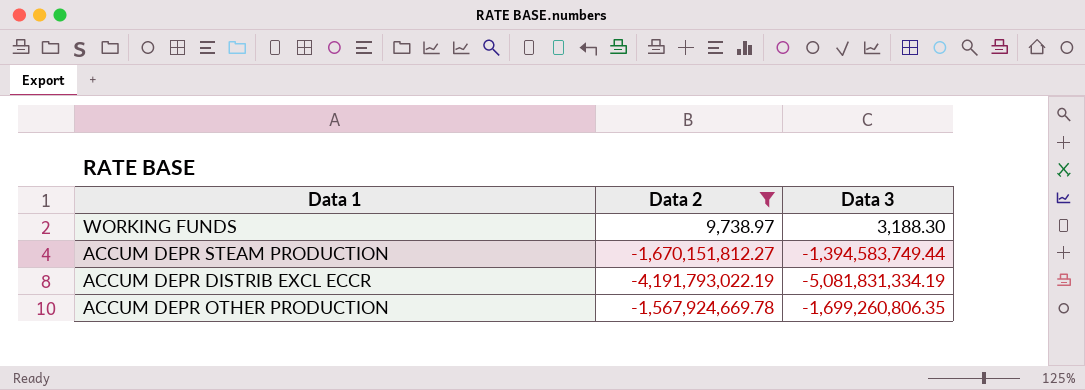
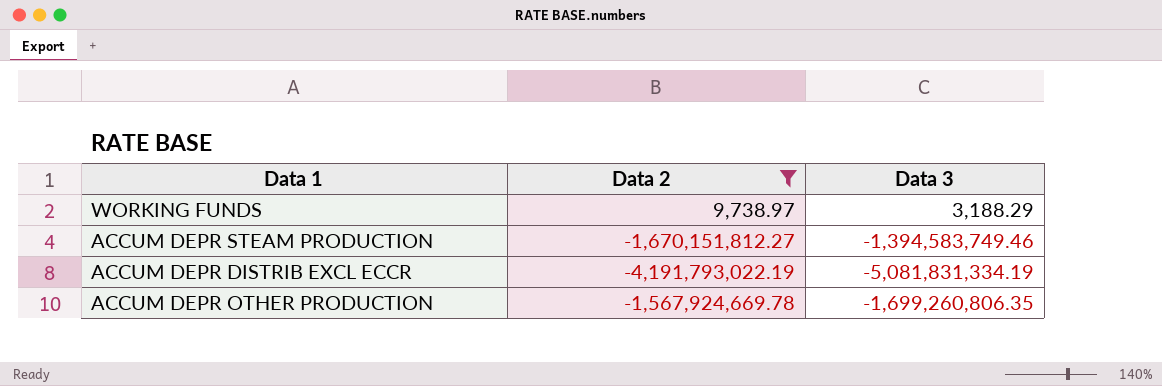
WORKING FUNDS | Data 3: 3,188.30 -> 3,188.29
ACCUM DEPR STEAM PRODUCTION | Data 3: -1,394,583,749.44 -> -1,394,583,749.46

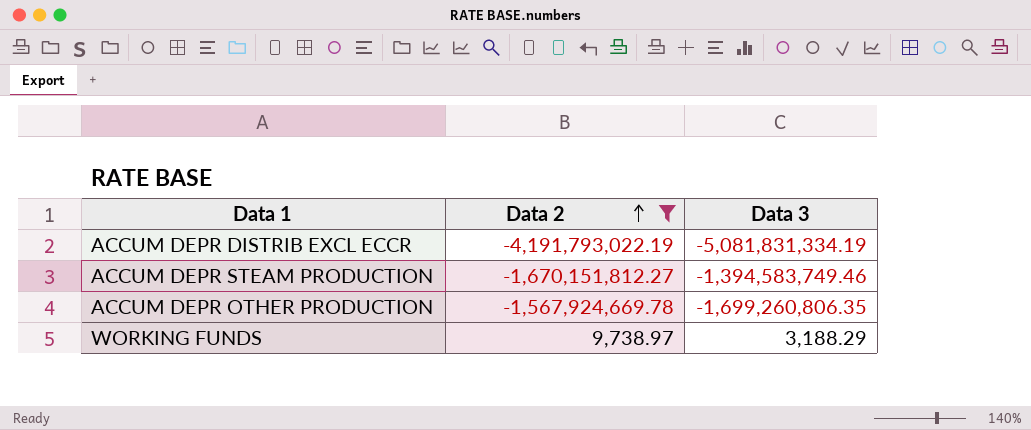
row order: none -> Data 2 ascending

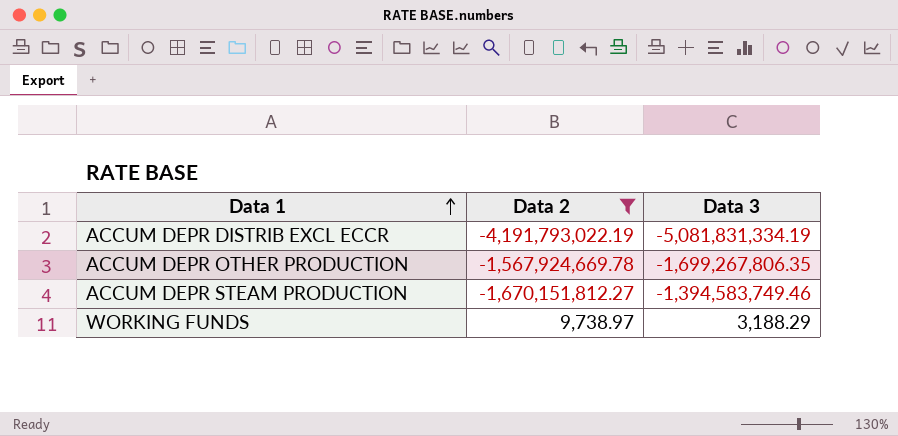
row order: Data 2 ascending -> Data 1 ascending
ACCUM DEPR OTHER PRODUCTION | Data 3: -1,699,260,806.35 -> -1,699,267,806.35

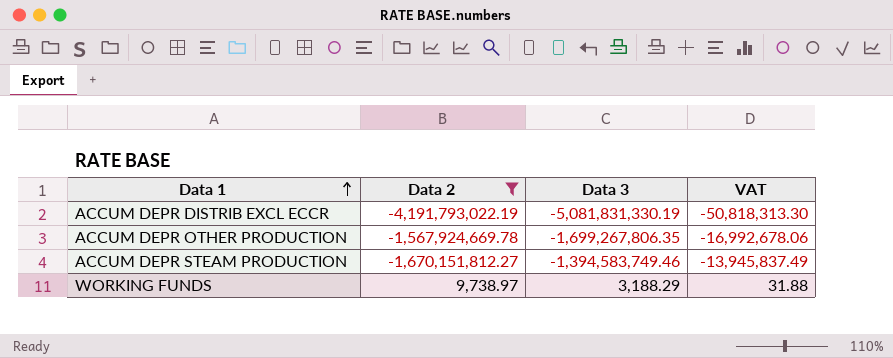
column VAT | formula: none -> [Data 3] * 0.01
ACCUM DEPR DISTRIB EXCL ECCR | Data 3: -5,081,831,334.19 -> -5,081,831,330.19

